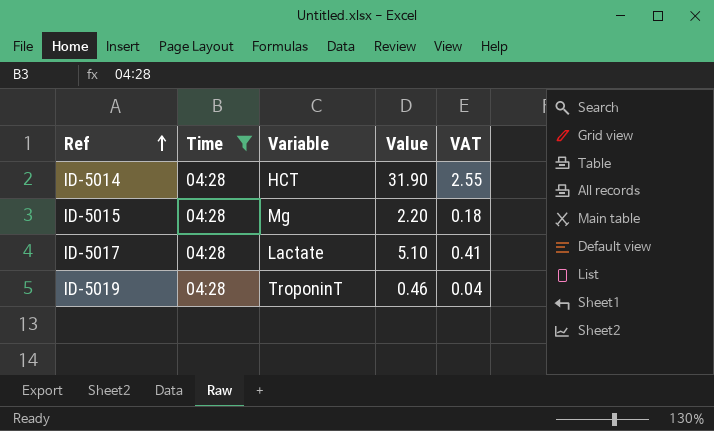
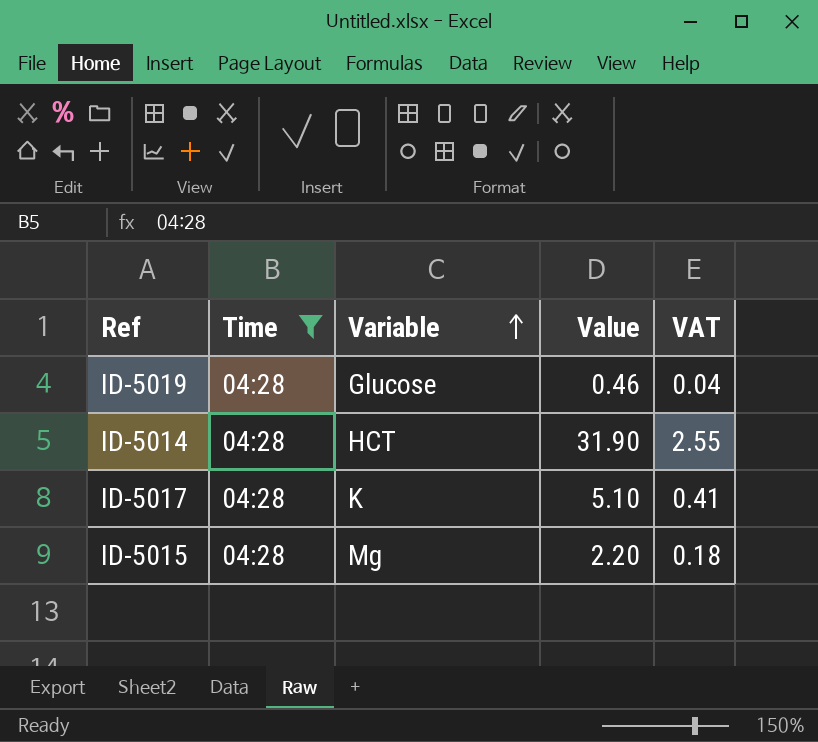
row order: Ref ascending -> Variable ascending
ID-5019 | Variable: TroponinT -> Glucose
ID-5017 | Variable: Lactate -> K

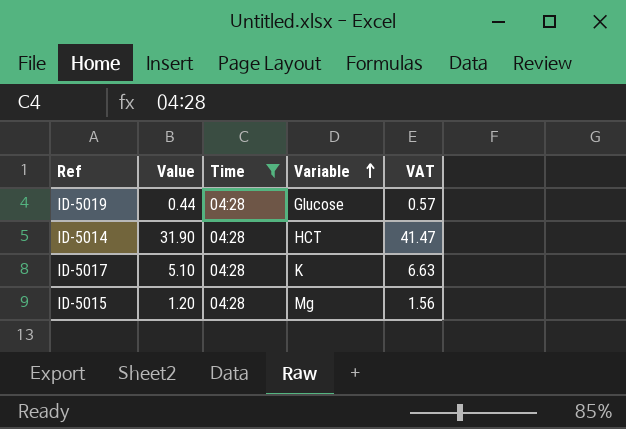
column Value | position: 4 -> 2
column VAT | formula: [Value] * 0.08 -> [Value] * 1.3
ID-5019 | Value: 0.46 -> 0.44
ID-5015 | Value: 2.20 -> 1.20

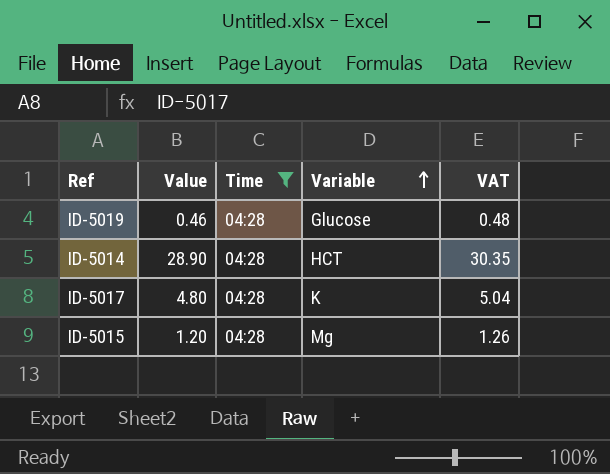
column VAT | formula: [Value] * 1.3 -> [Value] * 1.05
ID-5019 | Value: 0.44 -> 0.46
ID-5014 | Value: 31.90 -> 28.90
ID-5017 | Value: 5.10 -> 4.80

